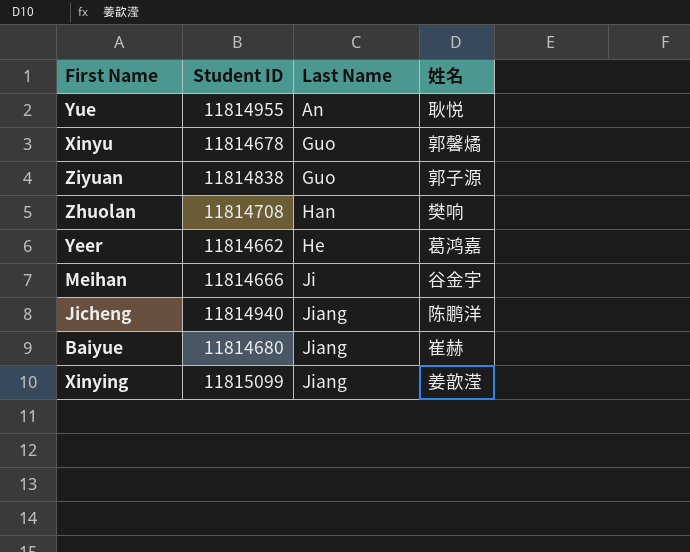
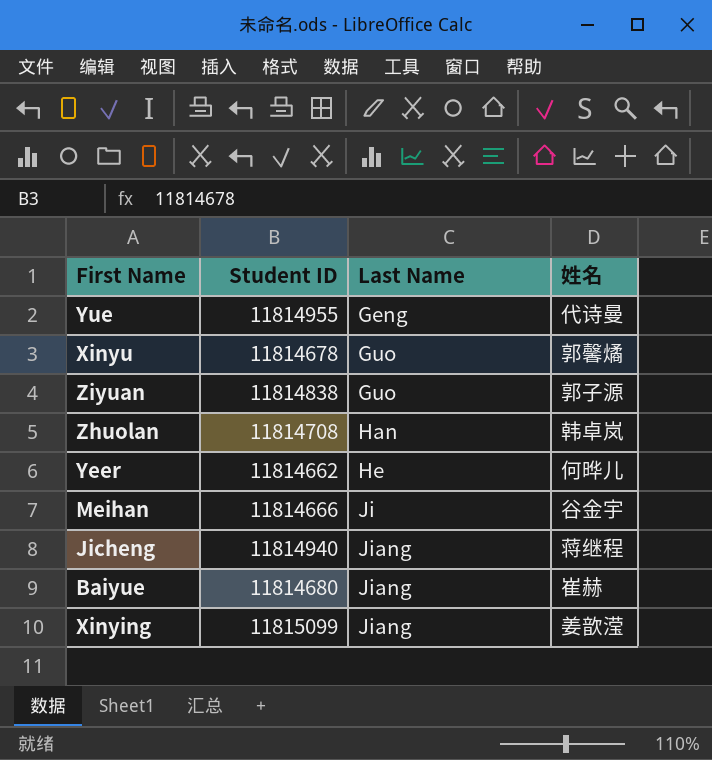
Yue | Last Name: An -> Geng
Yue | 姓名: 耿悦 -> 代诗曼
Zhuolan | 姓名: 樊响 -> 韩卓岚
Yeer | 姓名: 葛鸿嘉 -> 何晔儿
Jicheng | 姓名: 陈鹏洋 -> 蒋继程

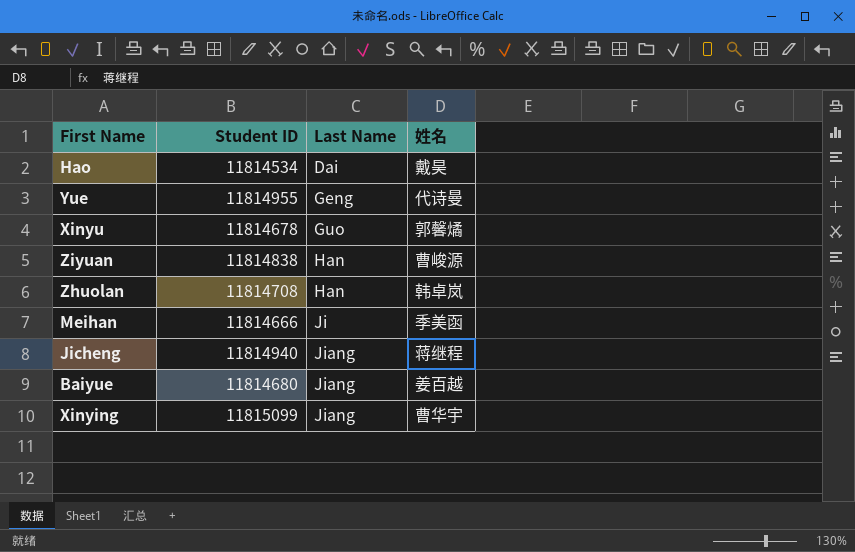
row Yeer: 11814662 | He | 何晔儿 -> none
row Hao: none -> 11814534 | Dai | 戴昊
Ziyuan | Last Name: Guo -> Han
Ziyuan | 姓名: 郭子源 -> 曹峻源
Meihan | 姓名: 谷金宇 -> 季美函
Baiyue | 姓名: 崔赫 -> 姜百越
Xinying | 姓名: 姜歆滢 -> 曹华宇

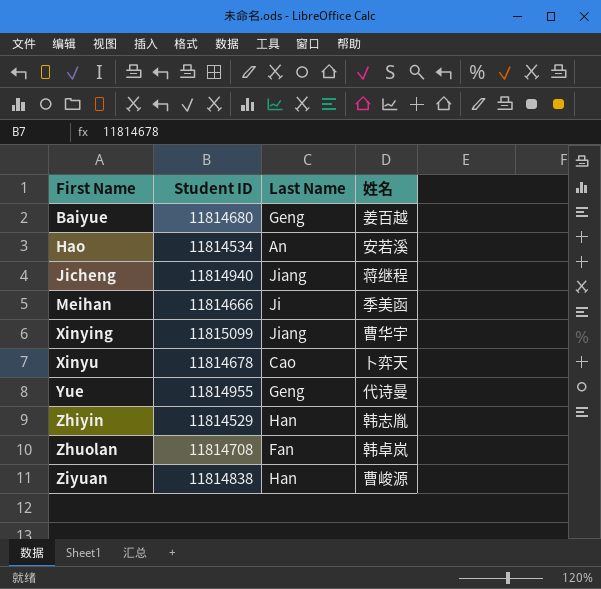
row order: Last Name ascending -> First Name ascending
Baiyue | Last Name: Jiang -> Geng
Hao | Last Name: Dai -> An
Hao | 姓名: 戴昊 -> 安若溪
Xinyu | Last Name: Guo -> Cao
Xinyu | 姓名: 郭馨燏 -> 卜弈天
row Zhiyin: none -> 11814529 | Han | 韩志胤
Zhuolan | Last Name: Han -> Fan

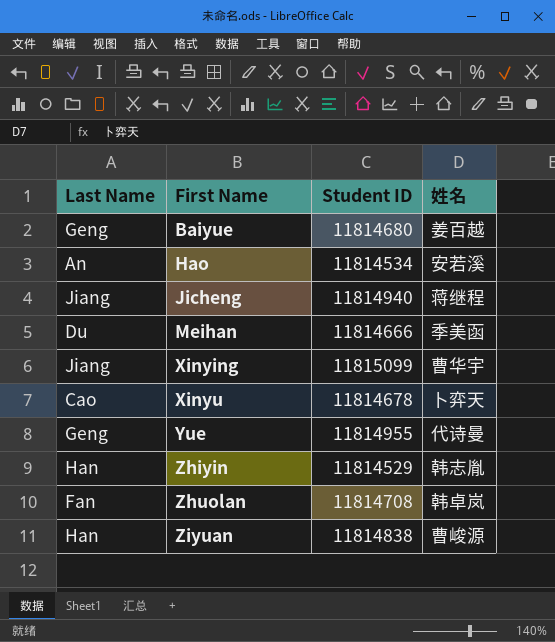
column Last Name | position: 3 -> 1
Meihan | Last Name: Ji -> Du

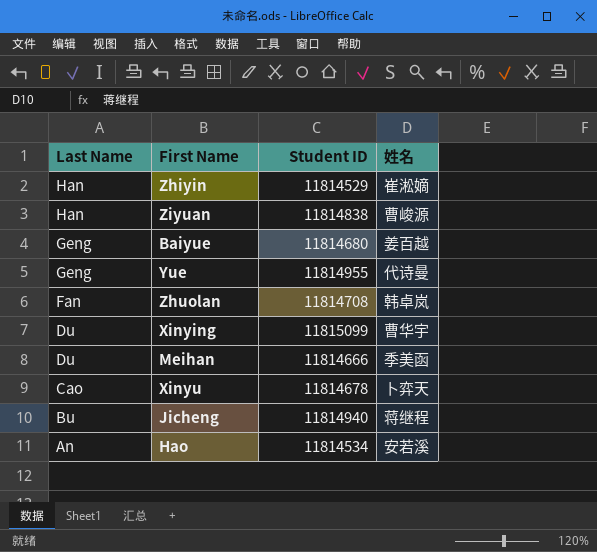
row order: First Name ascending -> Last Name descending
Zhiyin | 姓名: 韩志胤 -> 崔淞嫡
Xinying | Last Name: Jiang -> Du
Jicheng | Last Name: Jiang -> Bu

